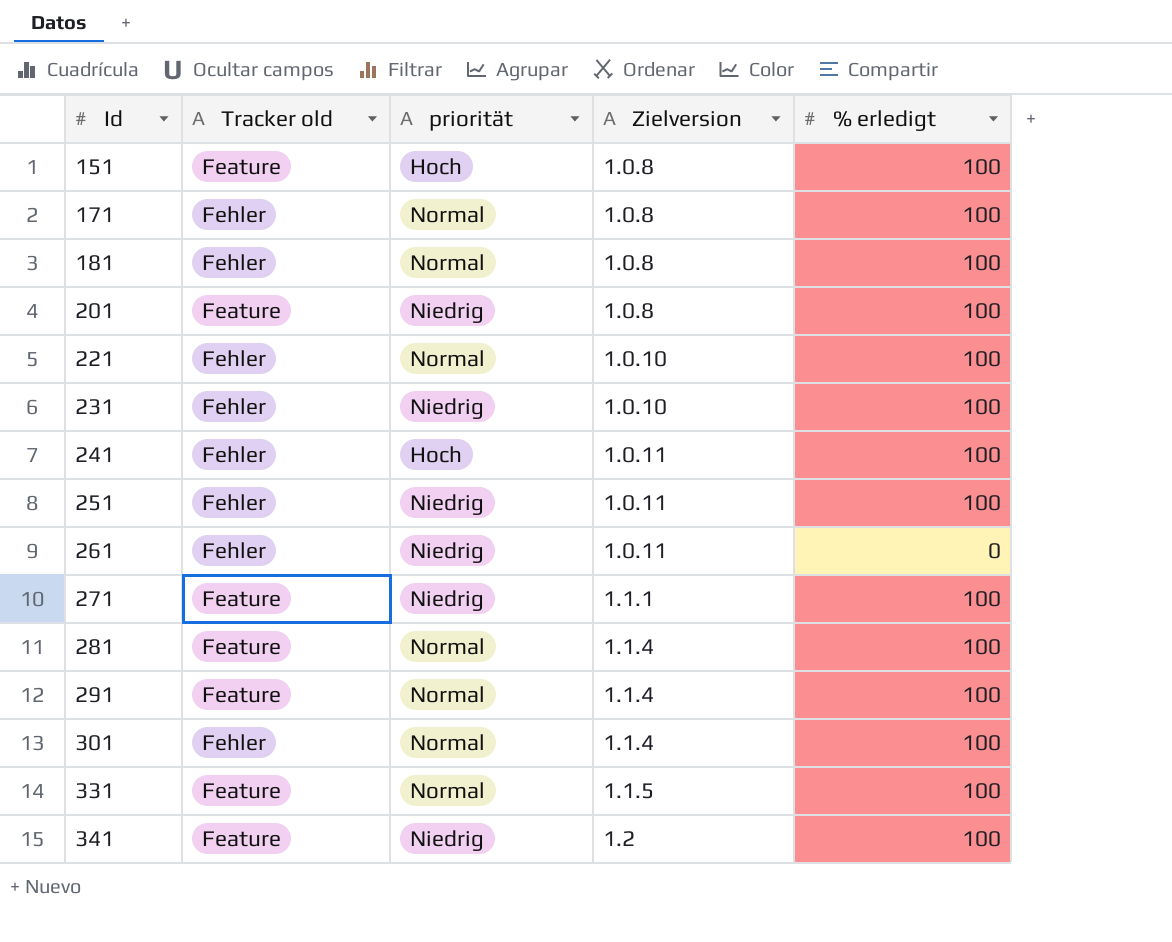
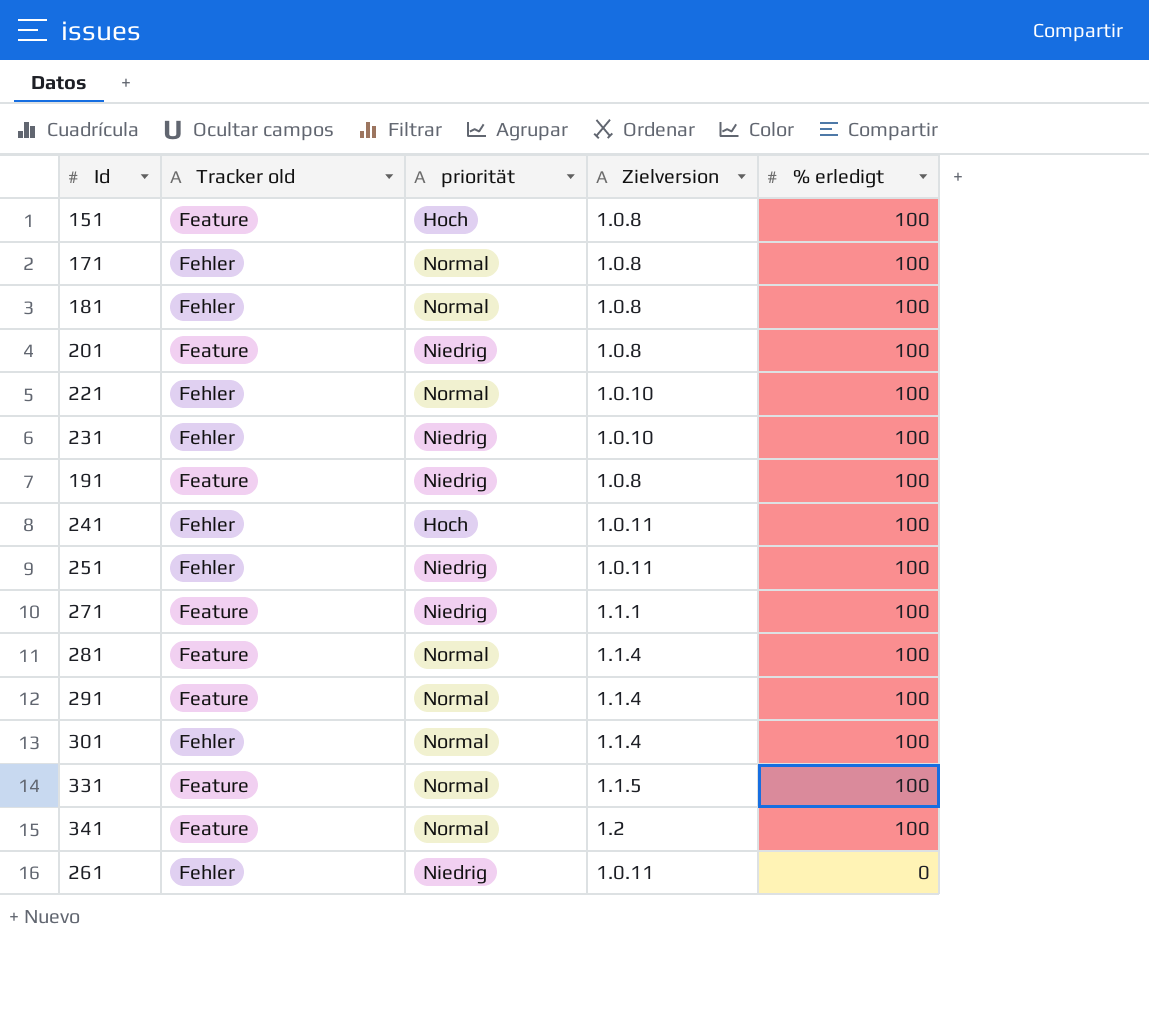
row order: Id ascending -> % erledigt descending
row 191: none -> Feature | Niedrig | 1.0.8 | 100
341 | priorität: Niedrig -> Normal

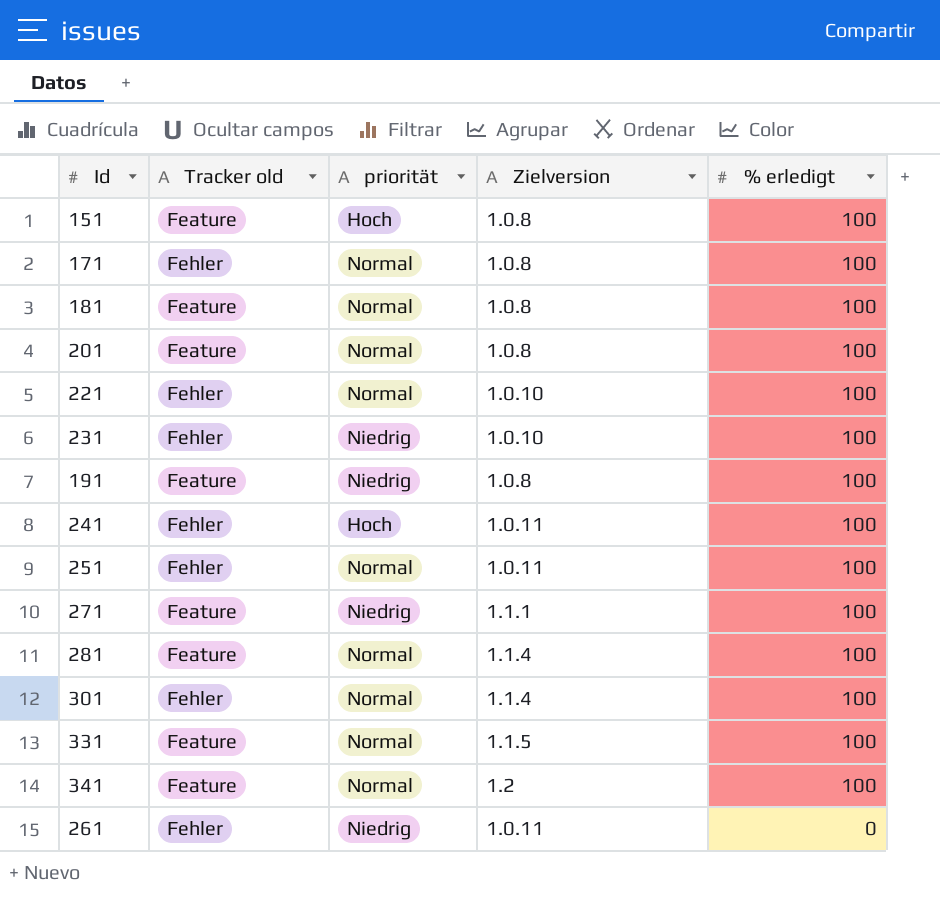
row 291: Feature | Normal | 1.1.4 | 100 -> none
181 | Tracker old: Fehler -> Feature
201 | priorität: Niedrig -> Normal
251 | priorität: Niedrig -> Normal

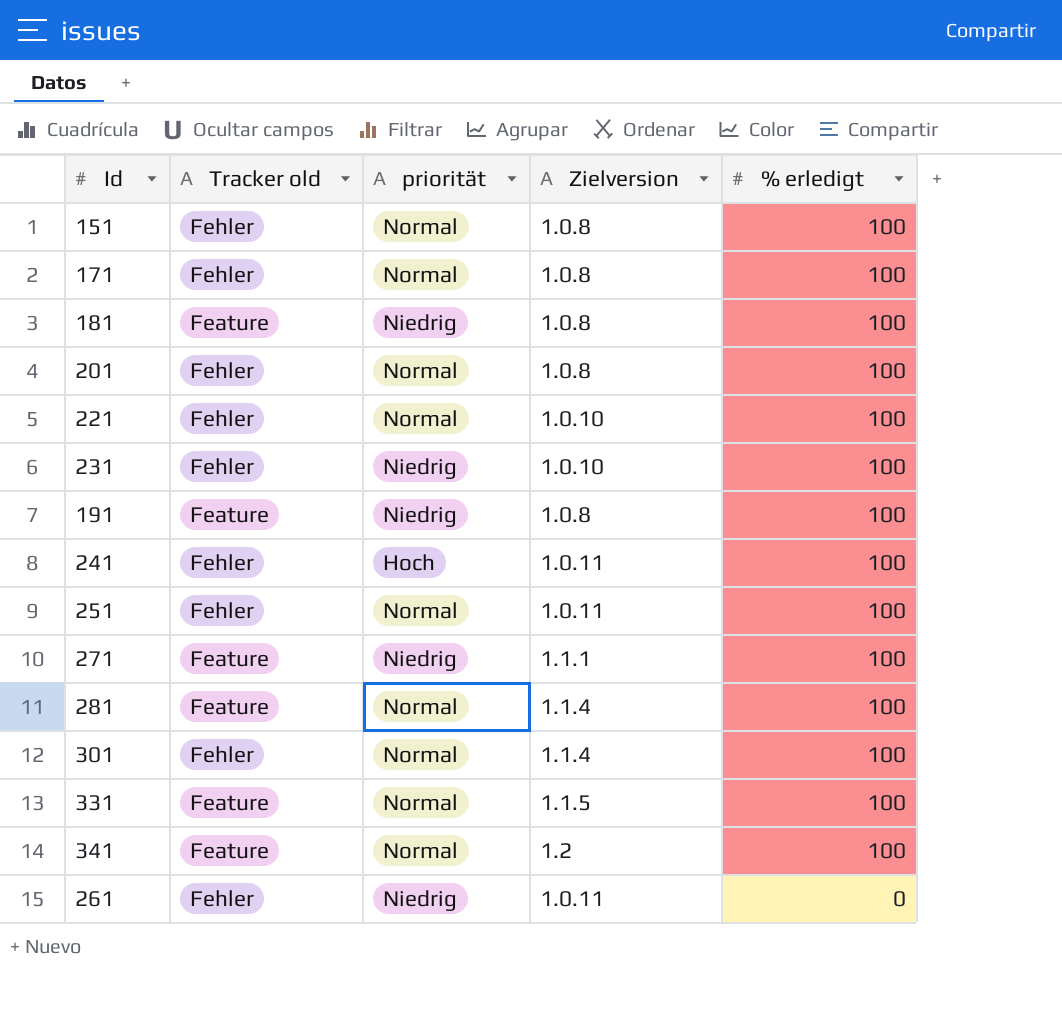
151 | Tracker old: Feature -> Fehler
151 | priorität: Hoch -> Normal
181 | priorität: Normal -> Niedrig
201 | Tracker old: Feature -> Fehler

